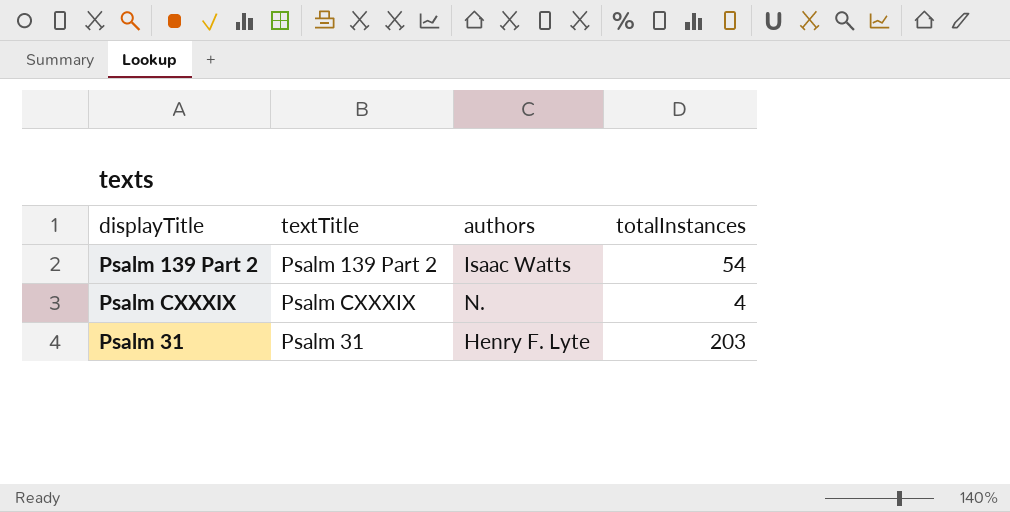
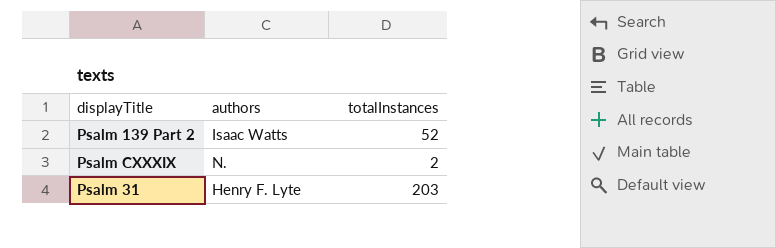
column textTitle | position: 2 -> none
Psalm 139 Part 2 | totalInstances: 54 -> 52
Psalm CXXXIX | totalInstances: 4 -> 2

